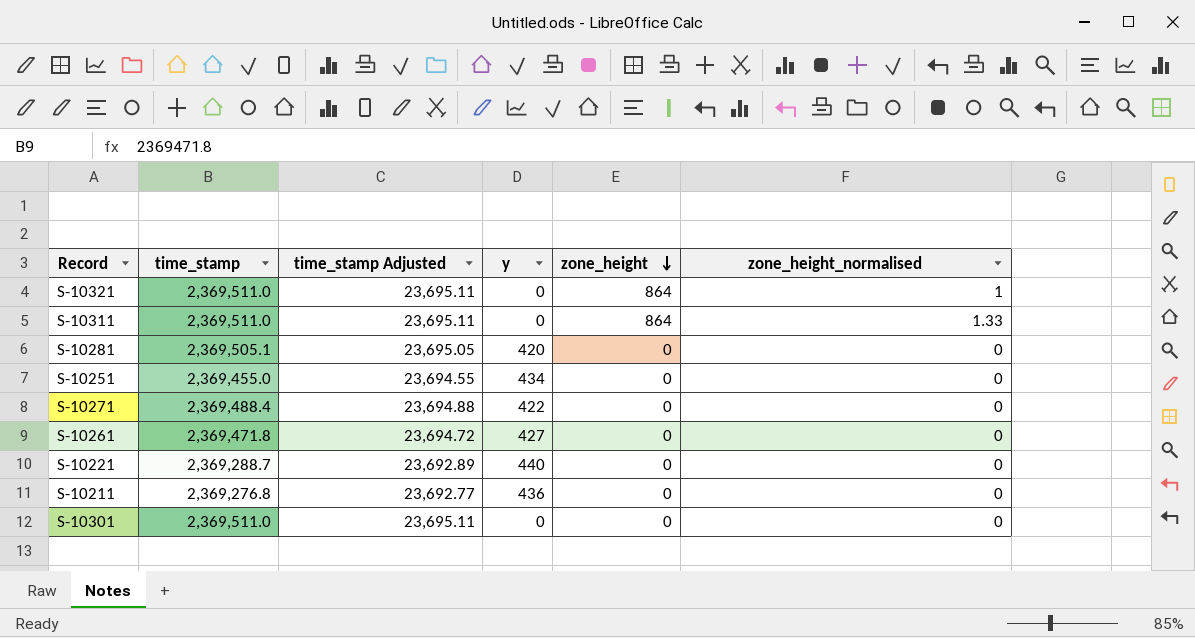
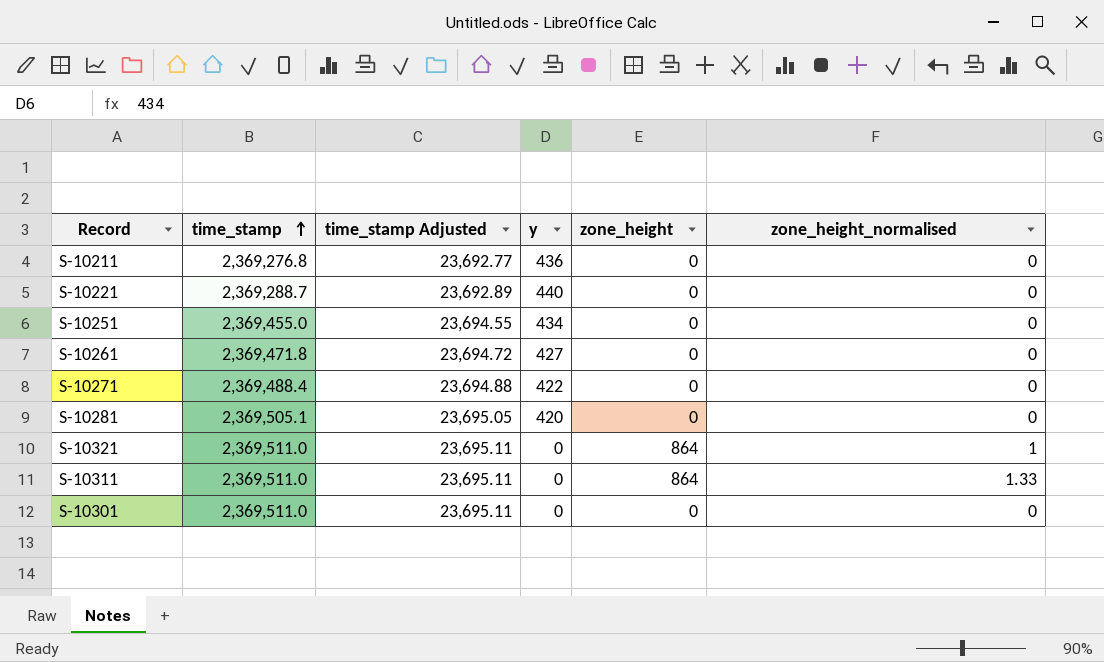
row order: zone_height descending -> time_stamp ascending

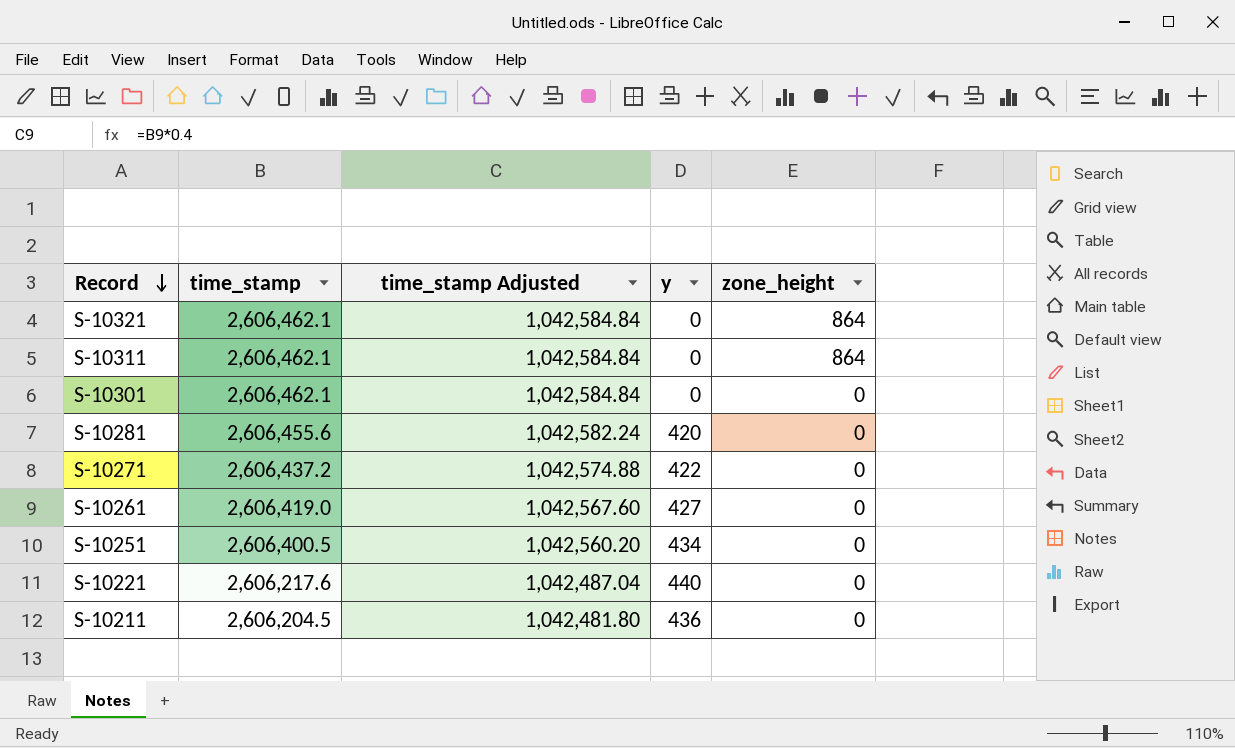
row order: time_stamp ascending -> Record descending
column zone_height_normalised | position: 6 -> none
column time_stamp Adjusted | formula: [time_stamp] * 0.01 -> [time_stamp] * 0.4
S-10321 | time_stamp: 2,369,511.0 -> 2,606,462.1
S-10311 | time_stamp: 2,369,511.0 -> 2,606,462.1
S-10301 | time_stamp: 2,369,511.0 -> 2,606,462.1
S-10281 | time_stamp: 2,369,505.1 -> 2,606,455.6
S-10271 | time_stamp: 2,369,488.4 -> 2,606,437.2
S-10261 | time_stamp: 2,369,471.8 -> 2,606,419.0
S-10251 | time_stamp: 2,369,455.0 -> 2,606,400.5
S-10221 | time_stamp: 2,369,288.7 -> 2,606,217.6
S-10211 | time_stamp: 2,369,276.8 -> 2,606,204.5

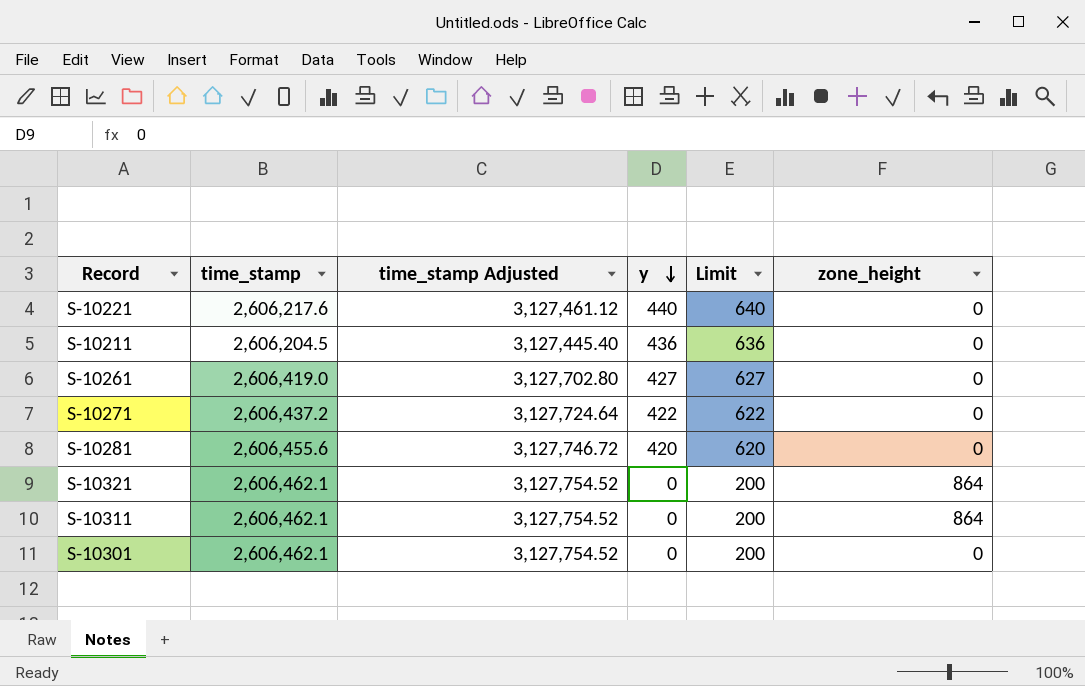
row order: Record descending -> y descending
column time_stamp Adjusted | formula: [time_stamp] * 0.4 -> [time_stamp] * 1.2
column Limit | formula: none -> [y] + 200
row S-10251: 2,606,400.5 | 1,042,560.20 | 434 | 0 -> none

